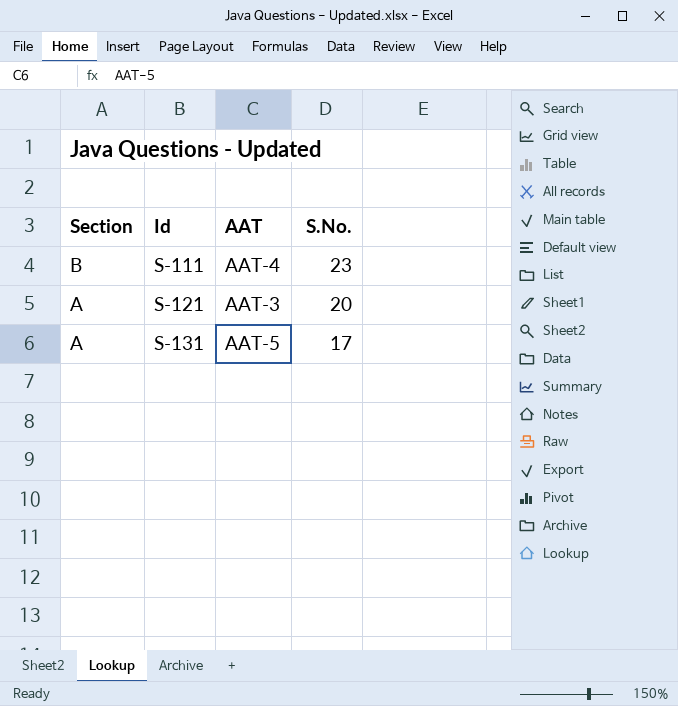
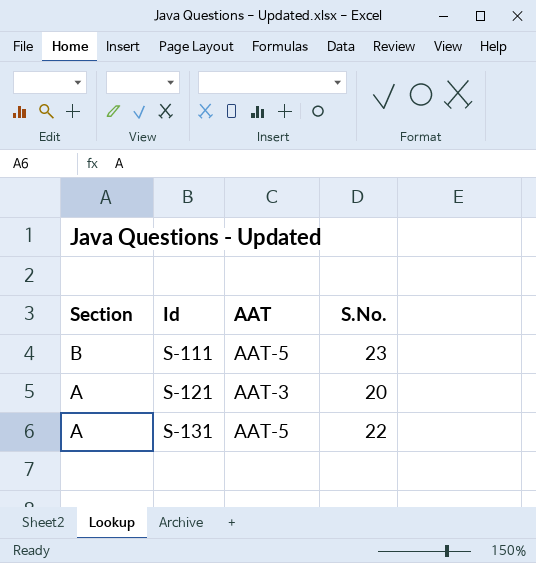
S-111 | AAT: AAT-4 -> AAT-5
S-131 | S.No.: 17 -> 22

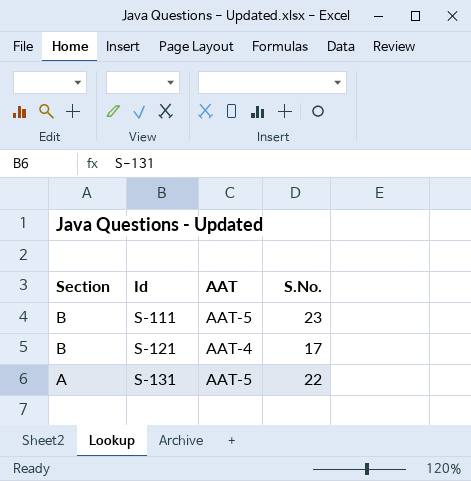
S-121 | Section: A -> B
S-121 | AAT: AAT-3 -> AAT-4
S-121 | S.No.: 20 -> 17

